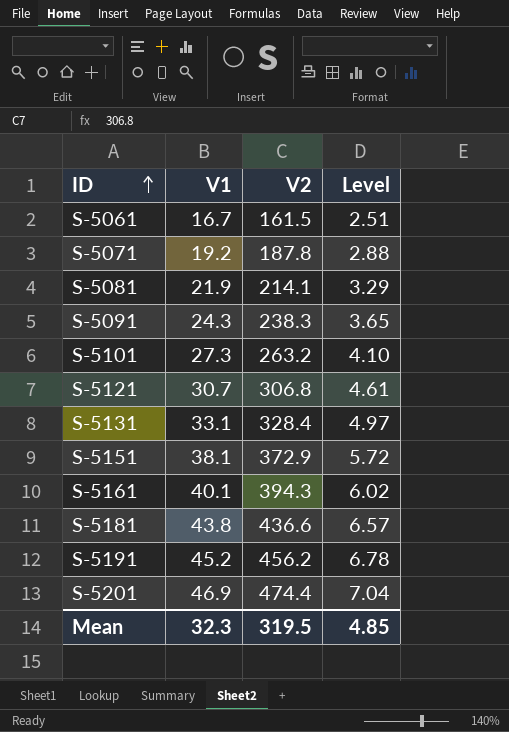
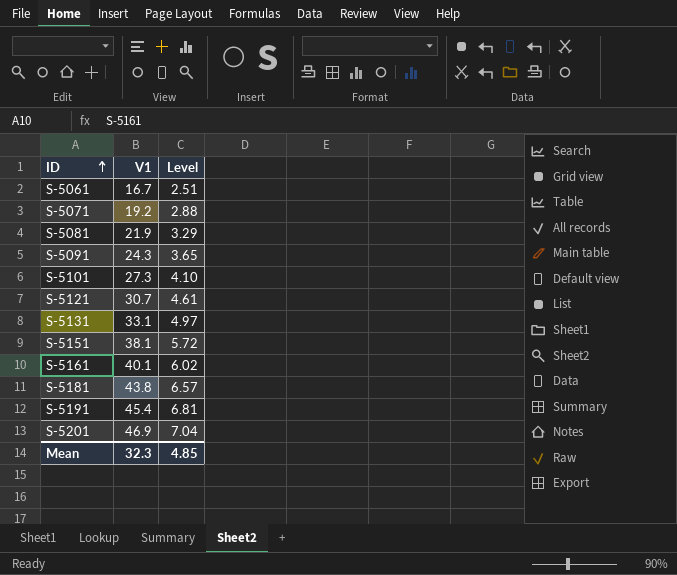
column V2 | position: 3 -> none
S-5191 | V1: 45.2 -> 45.4
S-5191 | Level: 6.78 -> 6.81

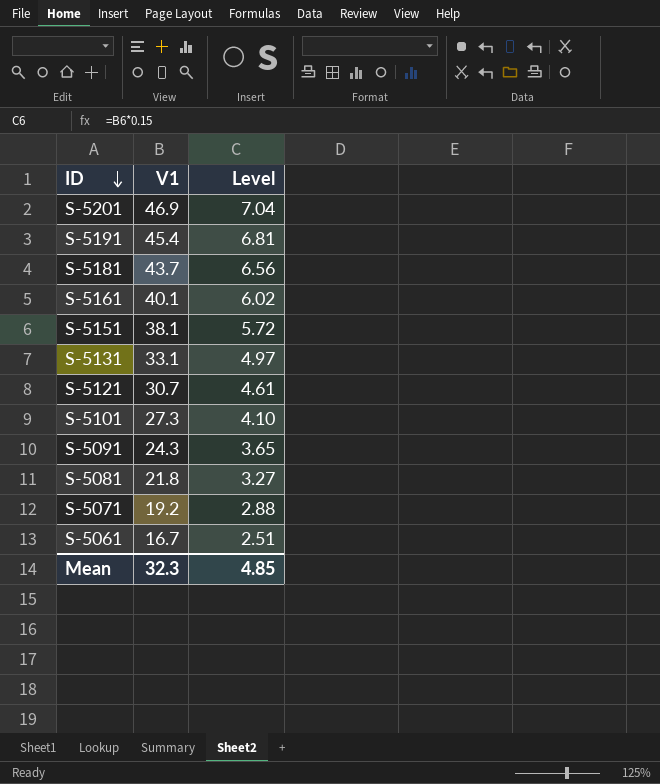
row order: ID ascending -> ID descending
S-5181 | V1: 43.8 -> 43.7
S-5181 | Level: 6.57 -> 6.56
S-5081 | V1: 21.9 -> 21.8
S-5081 | Level: 3.29 -> 3.27

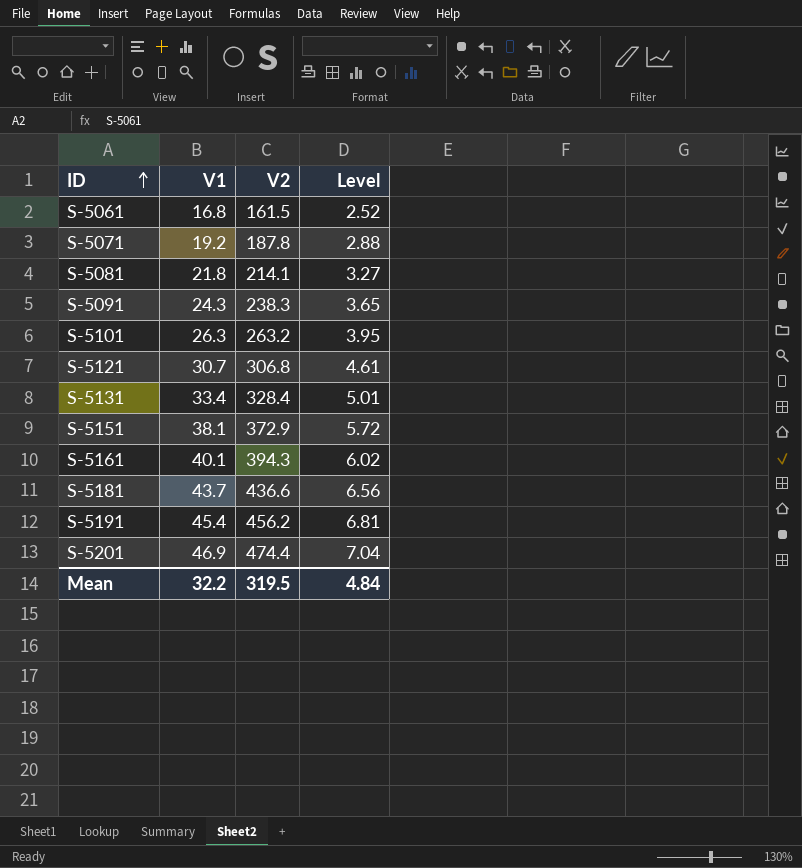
row order: ID descending -> ID ascending
column V2 | position: none -> 3
S-5061 | V1: 16.7 -> 16.8
S-5061 | Level: 2.51 -> 2.52
S-5101 | V1: 27.3 -> 26.3
S-5101 | Level: 4.10 -> 3.95
S-5131 | V1: 33.1 -> 33.4
S-5131 | Level: 4.97 -> 5.01
Mean | V1: 32.3 -> 32.2
Mean | Level: 4.85 -> 4.84

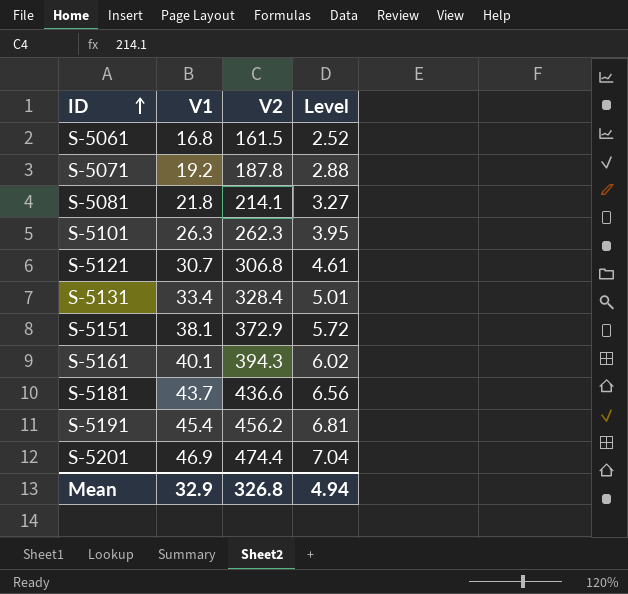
row S-5091: 24.3 | 238.3 | 3.65 -> none
S-5101 | V2: 263.2 -> 262.3
Mean | V1: 32.2 -> 32.9
Mean | V2: 319.5 -> 326.8
Mean | Level: 4.84 -> 4.94

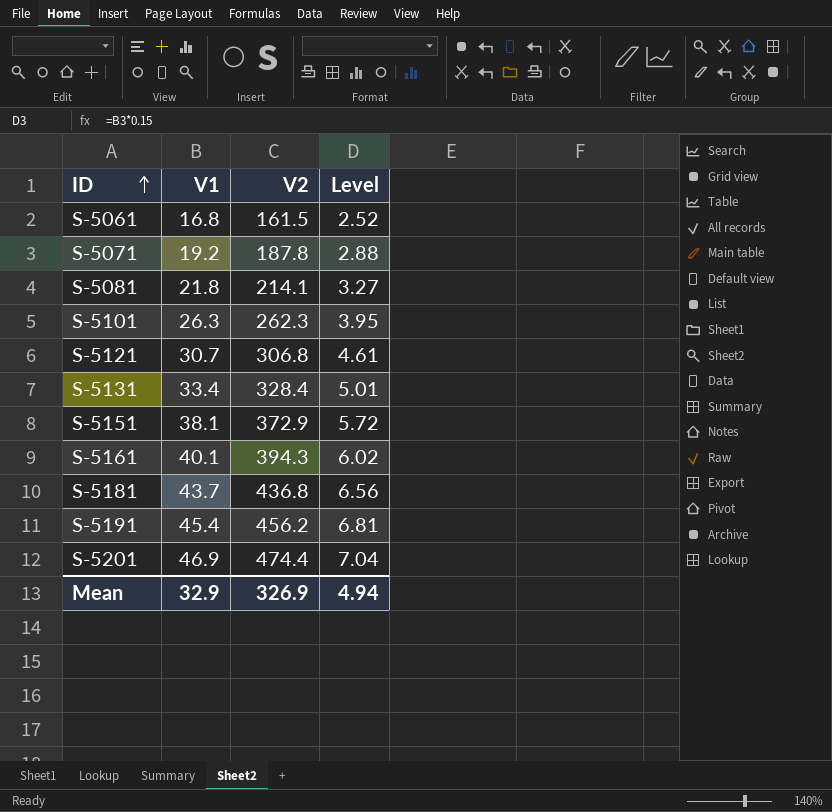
S-5181 | V2: 436.6 -> 436.8
Mean | V2: 326.8 -> 326.9

